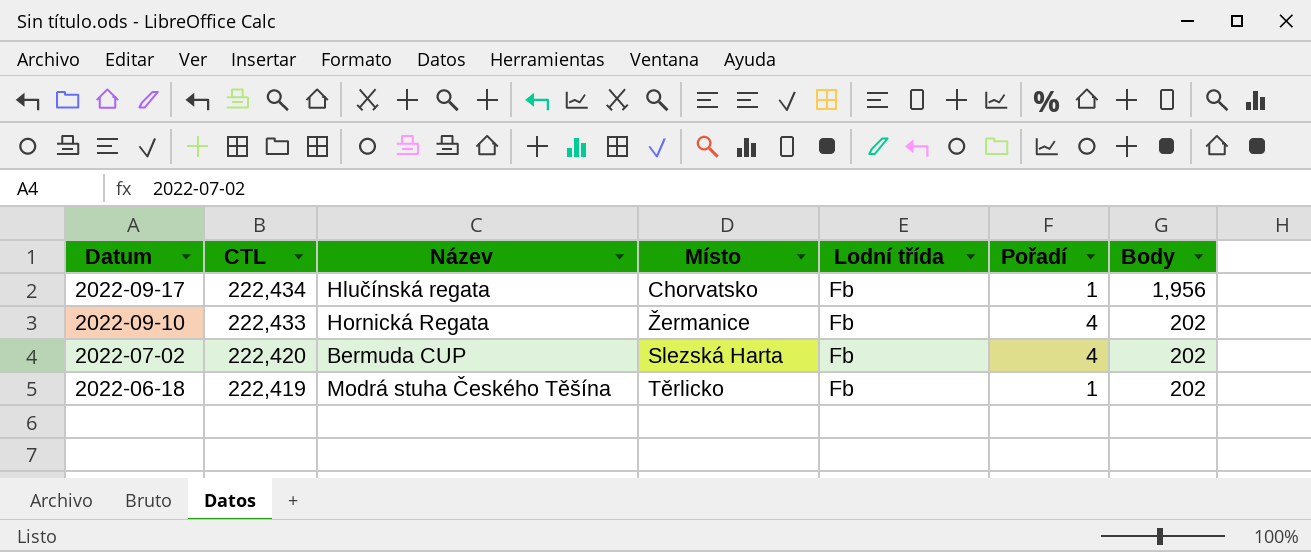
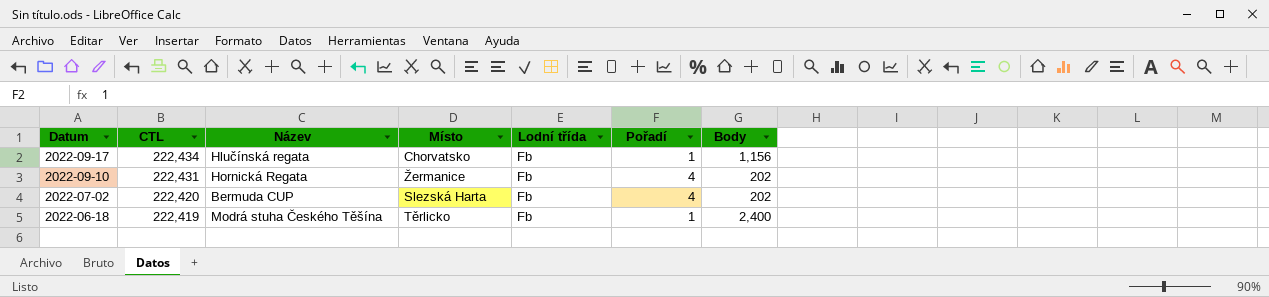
2022-09-17 | Body: 1,956 -> 1,156
2022-09-10 | CTL: 222,433 -> 222,431
2022-06-18 | Body: 202 -> 2,400

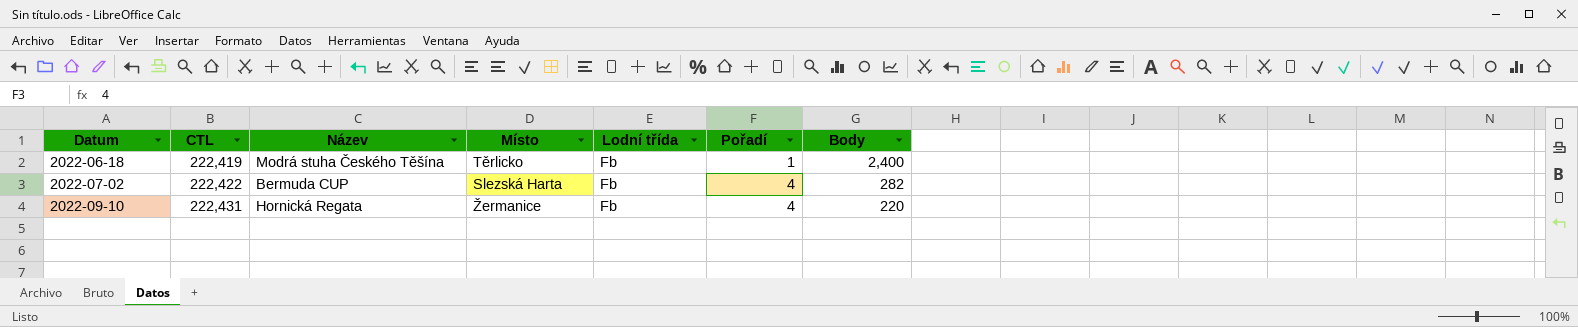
row order: Datum descending -> Datum ascending
row 2022-09-17: 222,434 | Hlučínská regata | Chorvatsko | Fb | 1 | 1,156 -> none
2022-07-02 | CTL: 222,420 -> 222,422
2022-07-02 | Body: 202 -> 282
2022-09-10 | Body: 202 -> 220

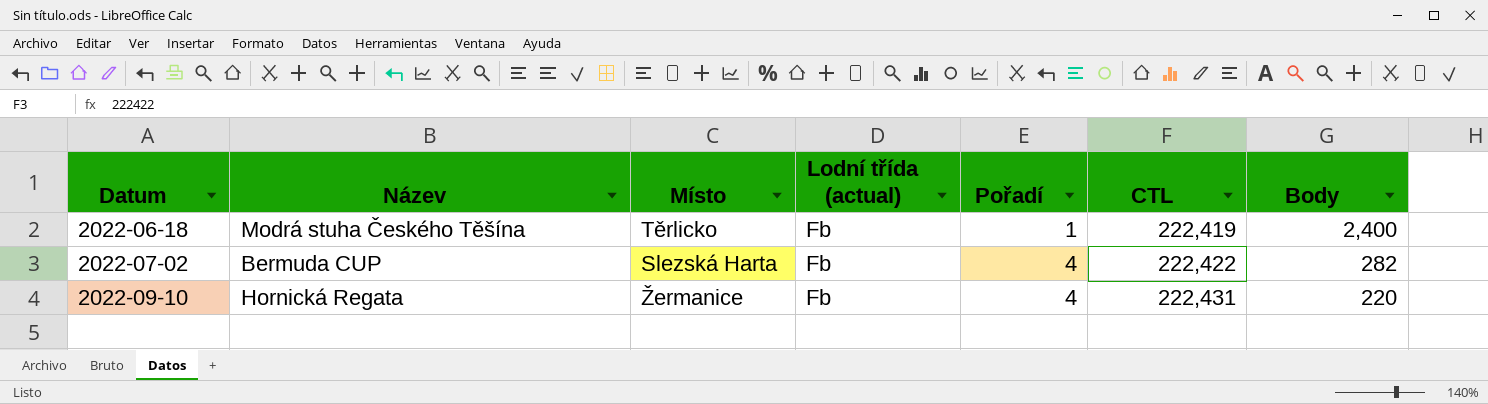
column name: Lodní třída -> Lodní třída (actual)
column CTL | position: 2 -> 6

